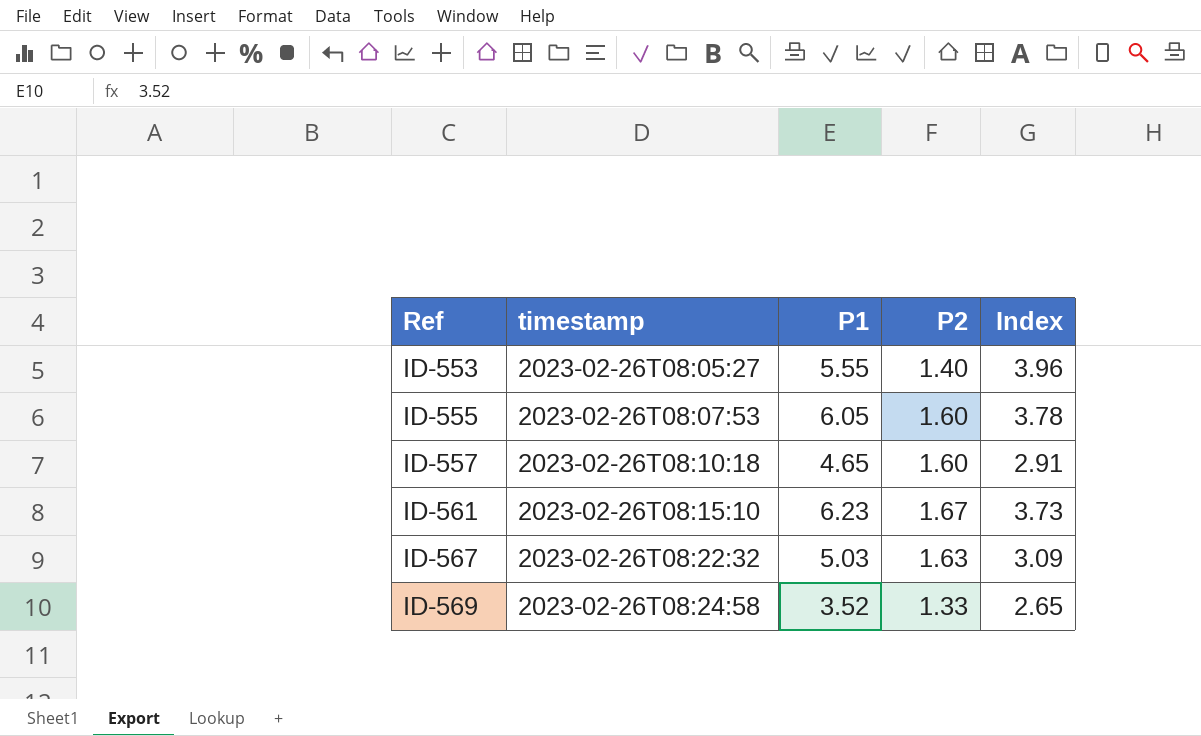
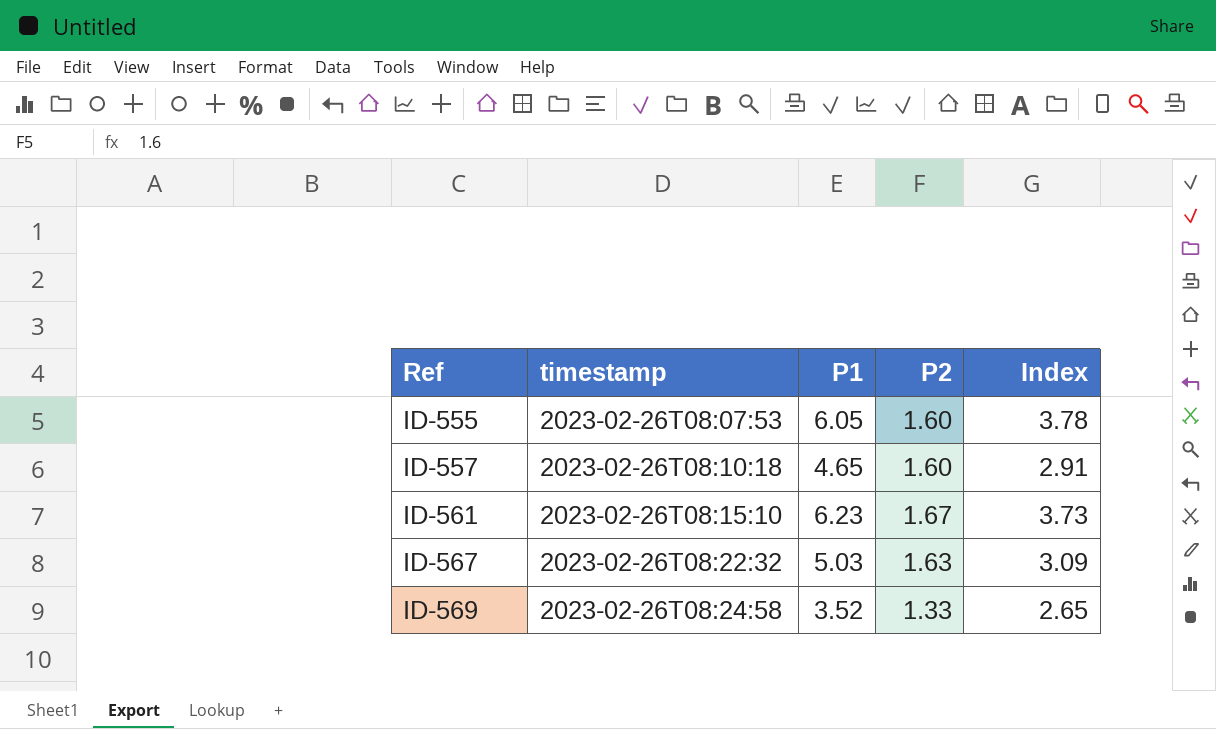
row ID-553: 2023-02-26T08:05:27 | 5.55 | 1.40 | 3.96 -> none

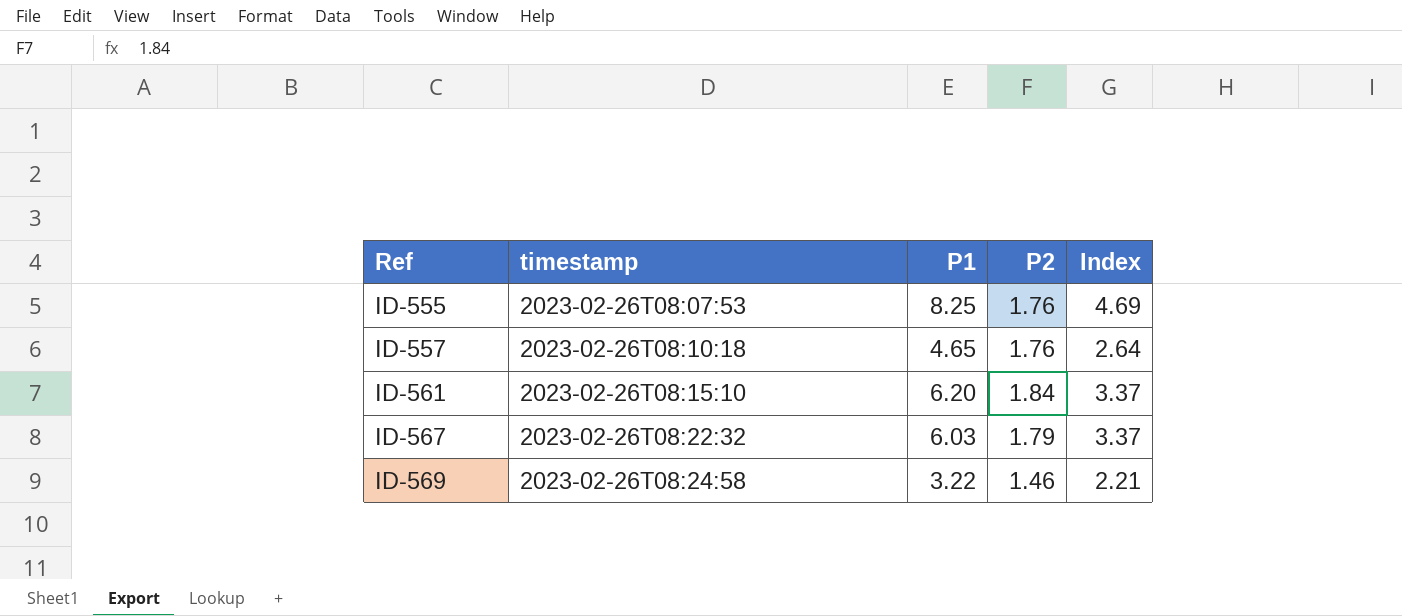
ID-555 | P1: 6.05 -> 8.25
ID-555 | P2: 1.60 -> 1.76
ID-555 | Index: 3.78 -> 4.69
ID-557 | P2: 1.60 -> 1.76
ID-557 | Index: 2.91 -> 2.64
ID-561 | P1: 6.23 -> 6.20
ID-561 | P2: 1.67 -> 1.84
ID-561 | Index: 3.73 -> 3.37
ID-567 | P1: 5.03 -> 6.03
ID-567 | P2: 1.63 -> 1.79
ID-567 | Index: 3.09 -> 3.37
ID-569 | P1: 3.52 -> 3.22
ID-569 | P2: 1.33 -> 1.46
ID-569 | Index: 2.65 -> 2.21

